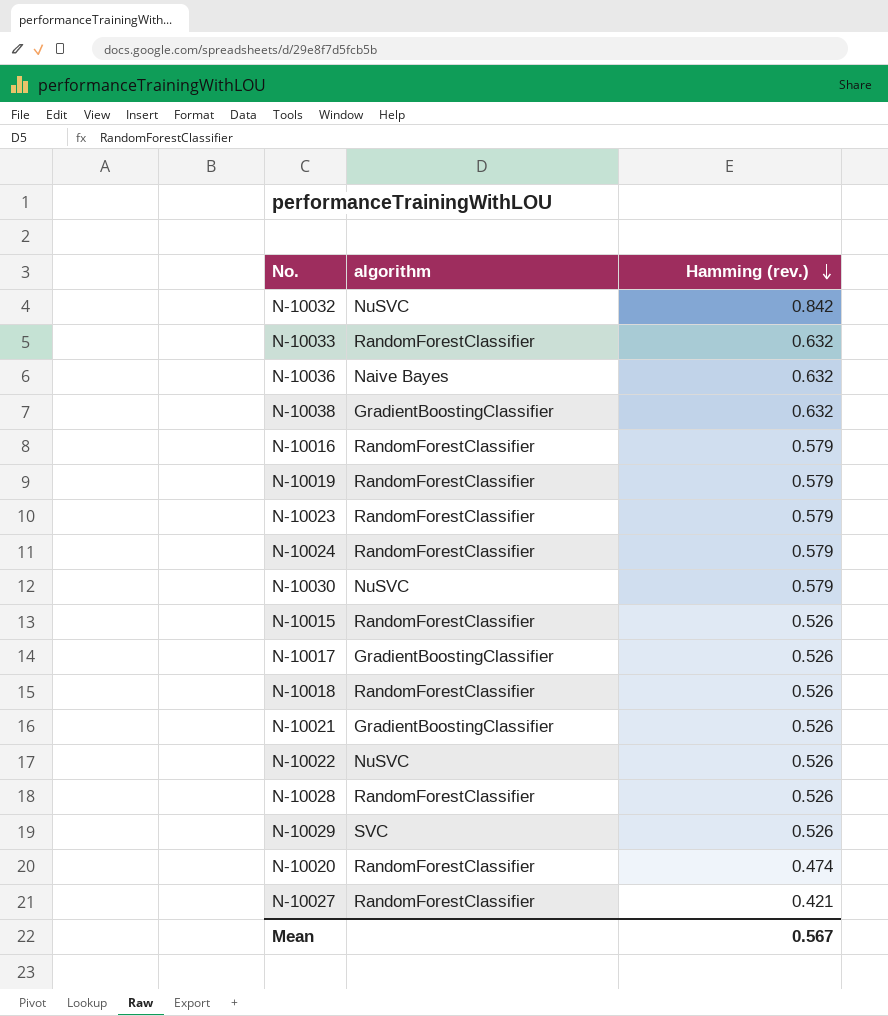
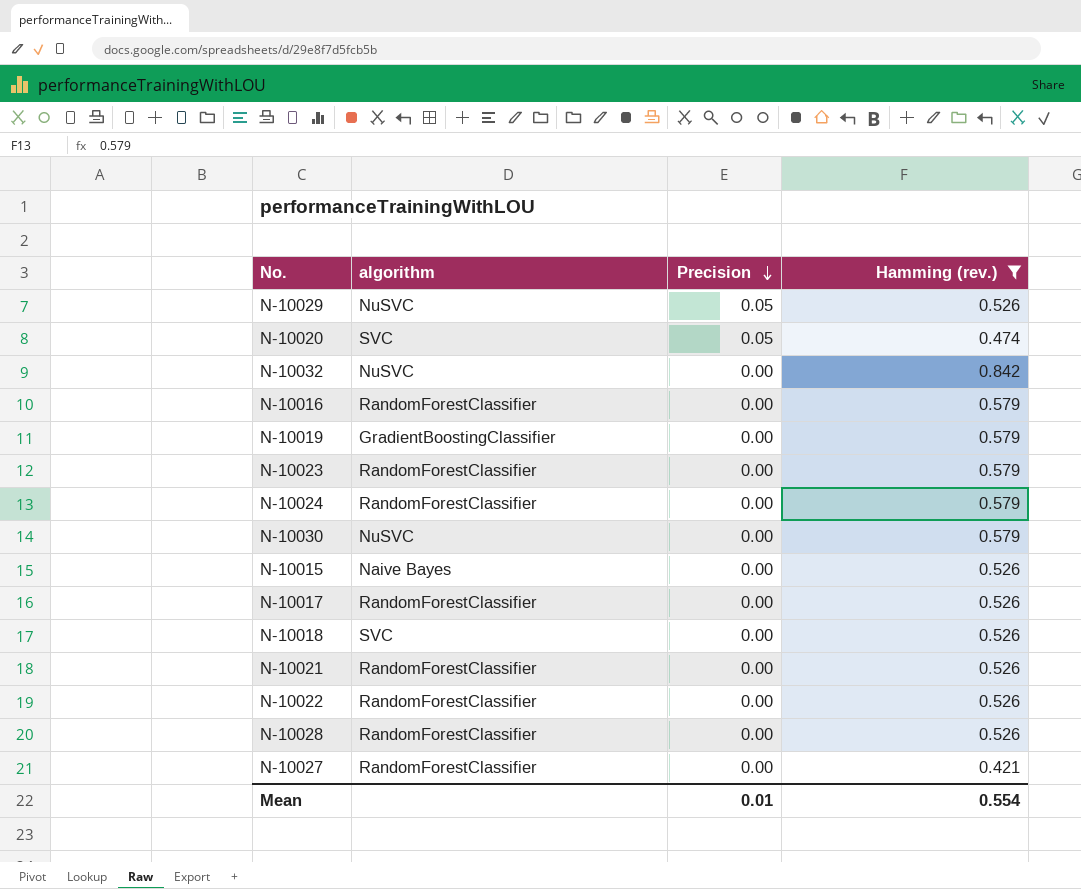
filter: none -> Hamming (rev.) != 0.632
row order: Hamming (rev.) descending -> Precision descending
column Precision | position: none -> 3
N-10029 | algorithm: SVC -> NuSVC
N-10020 | algorithm: RandomForestClassifier -> SVC
N-10019 | algorithm: RandomForestClassifier -> GradientBoostingClassifier
N-10015 | algorithm: RandomForestClassifier -> Naive Bayes
N-10017 | algorithm: GradientBoostingClassifier -> RandomForestClassifier
N-10018 | algorithm: RandomForestClassifier -> SVC
N-10021 | algorithm: GradientBoostingClassifier -> RandomForestClassifier
N-10022 | algorithm: NuSVC -> RandomForestClassifier
Mean | Hamming (rev.): 0.567 -> 0.554

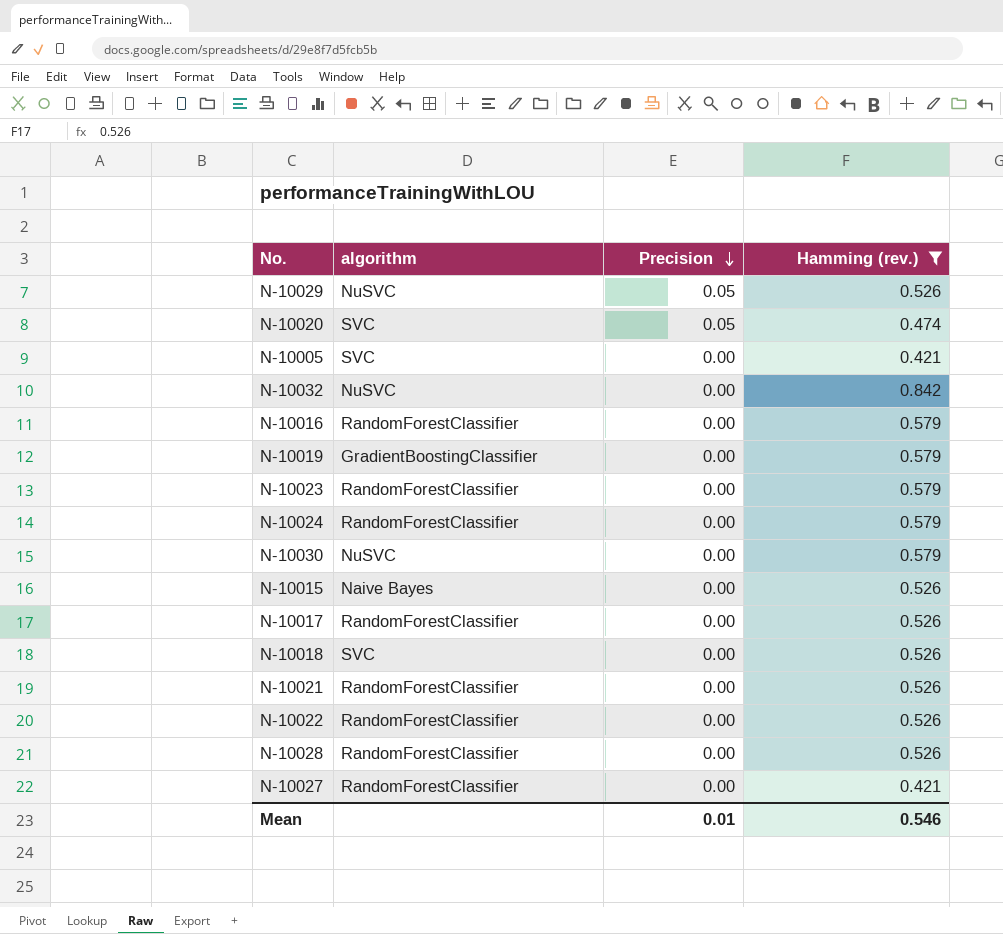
row N-10005: none -> SVC | 0.00 | 0.421
Mean | Hamming (rev.): 0.554 -> 0.546

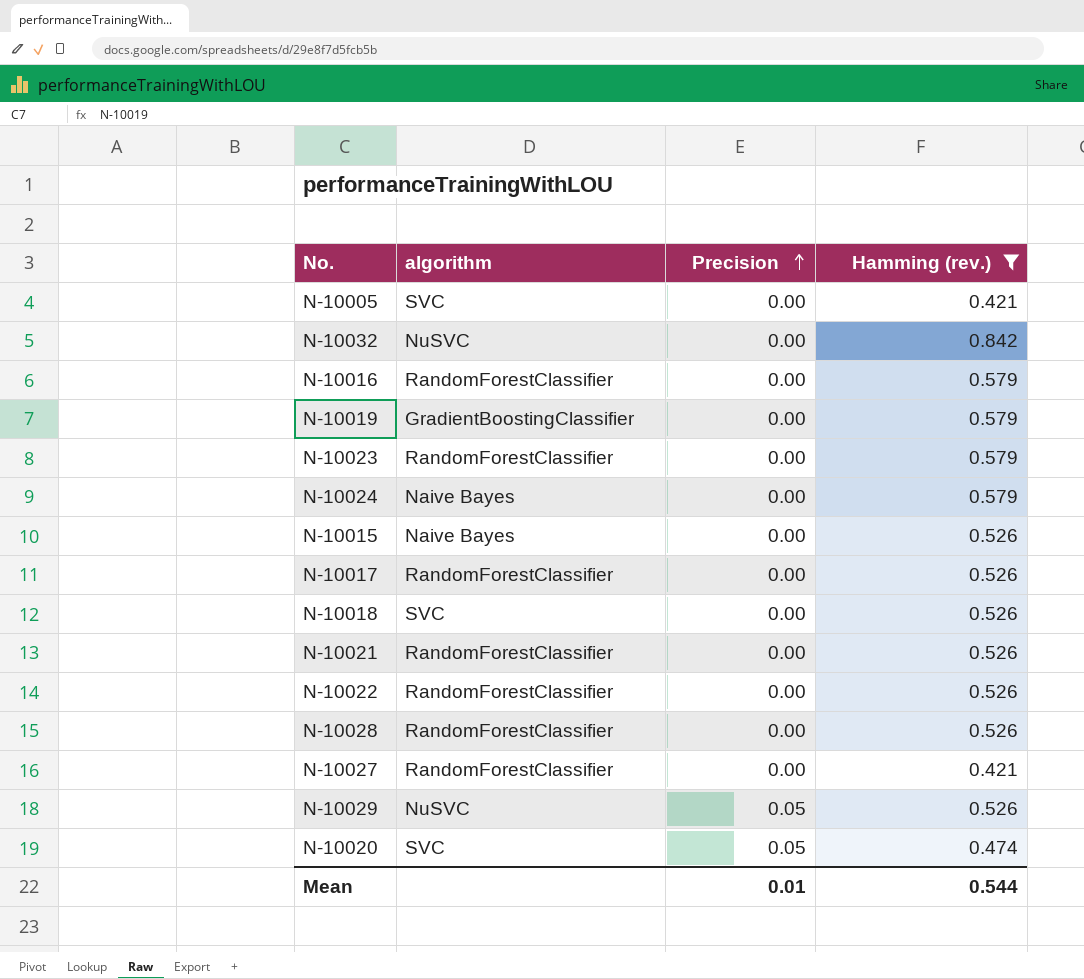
row order: Precision descending -> Precision ascending
row N-10030: NuSVC | 0.00 | 0.579 -> none
N-10024 | algorithm: RandomForestClassifier -> Naive Bayes
Mean | Hamming (rev.): 0.546 -> 0.544

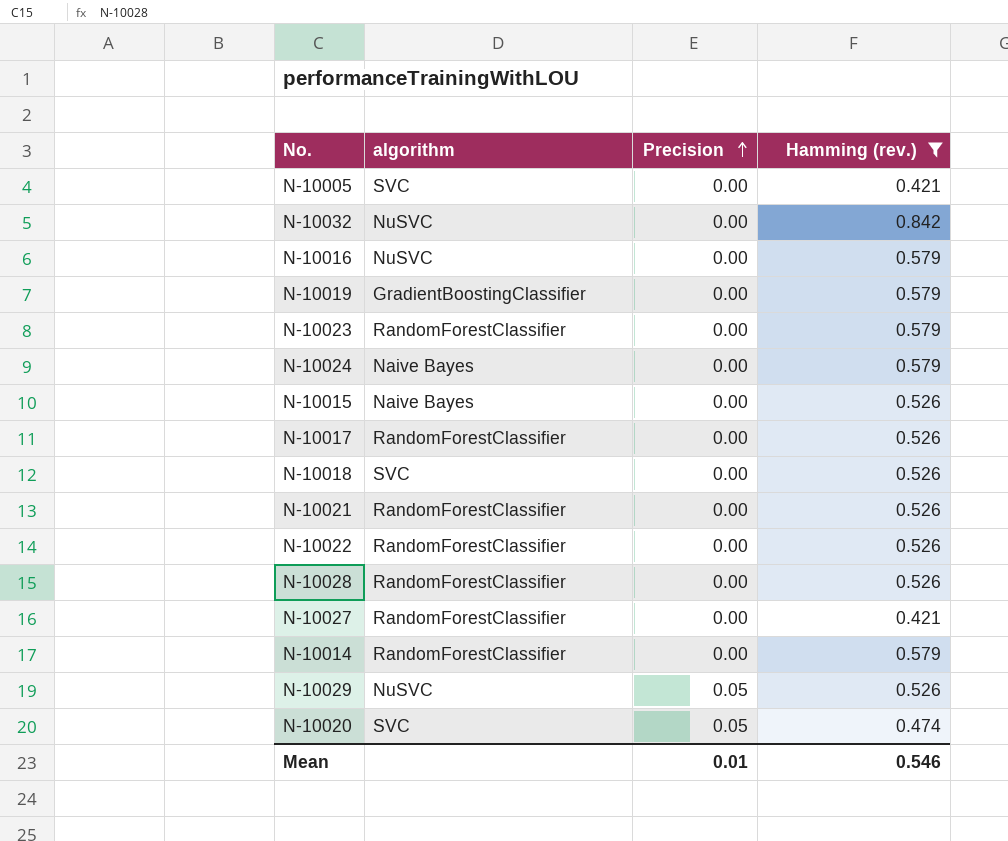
N-10016 | algorithm: RandomForestClassifier -> NuSVC
row N-10014: none -> RandomForestClassifier | 0.00 | 0.579
Mean | Hamming (rev.): 0.544 -> 0.546

